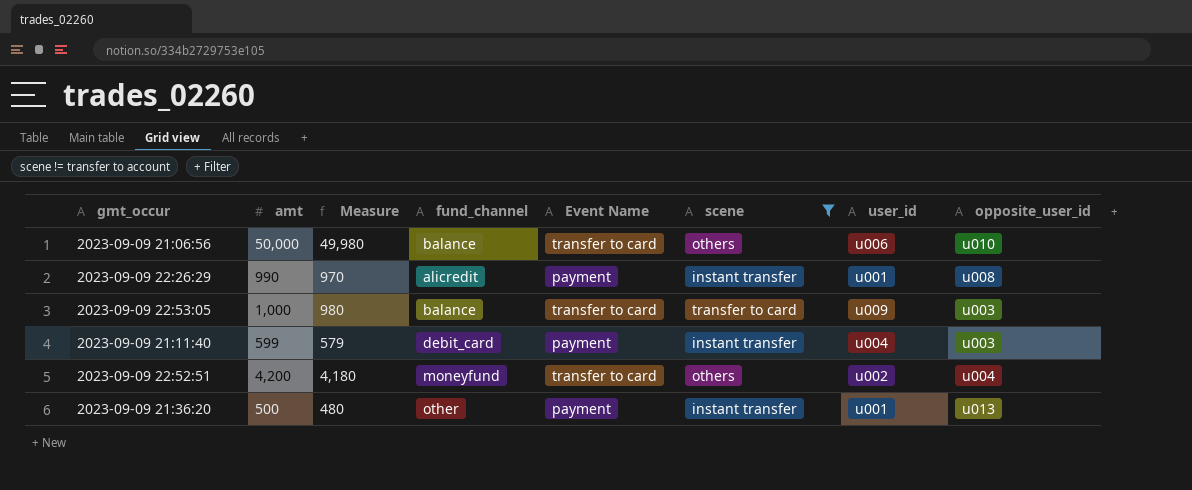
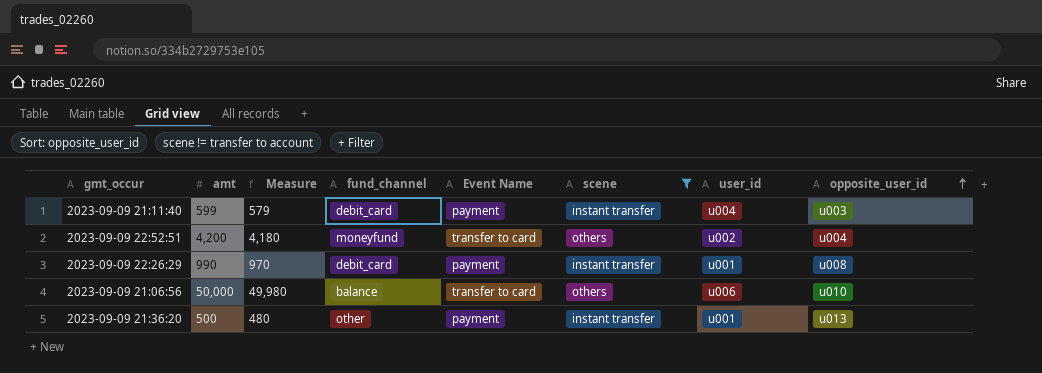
row order: none -> opposite_user_id ascending
row 2023-09-09 22:53:05: 1,000 | 980 | balance | transfer to card | transfer to card | u009 | u003 -> none
2023-09-09 22:26:29 | fund_channel: alicredit -> debit_card

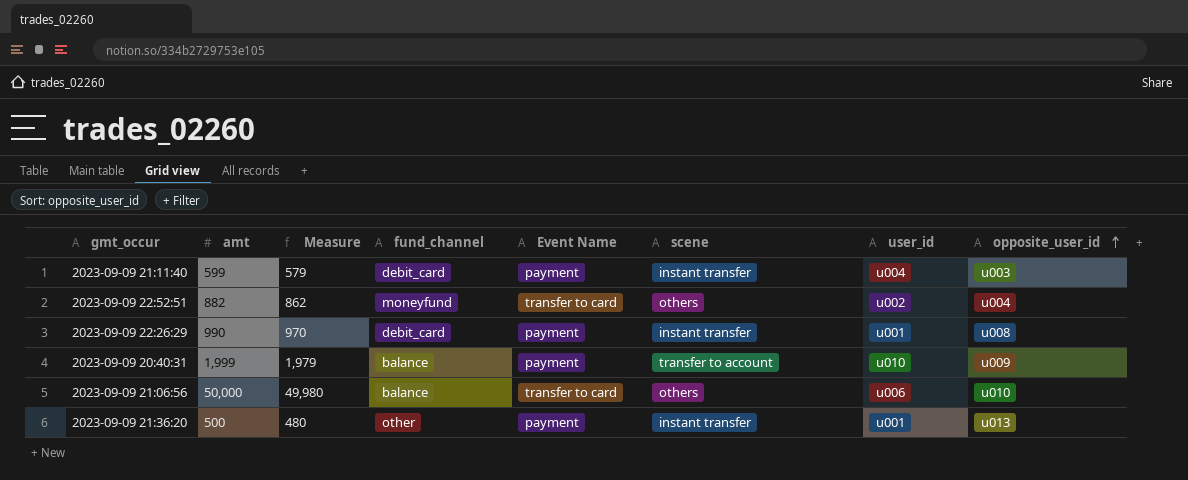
filter: scene != transfer to account -> none
2023-09-09 22:52:51 | amt: 4,200 -> 882
2023-09-09 22:52:51 | Measure: 4,180 -> 862

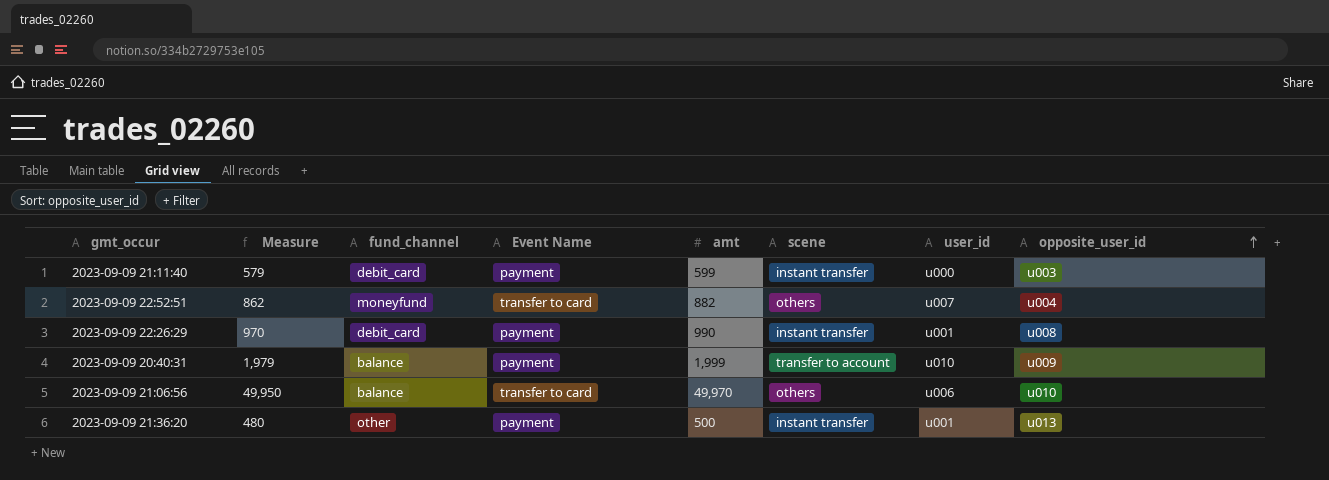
column amt | position: 2 -> 5
2023-09-09 21:11:40 | user_id: u004 -> u000
2023-09-09 22:52:51 | user_id: u002 -> u007
2023-09-09 21:06:56 | Measure: 49,980 -> 49,950
2023-09-09 21:06:56 | amt: 50,000 -> 49,970

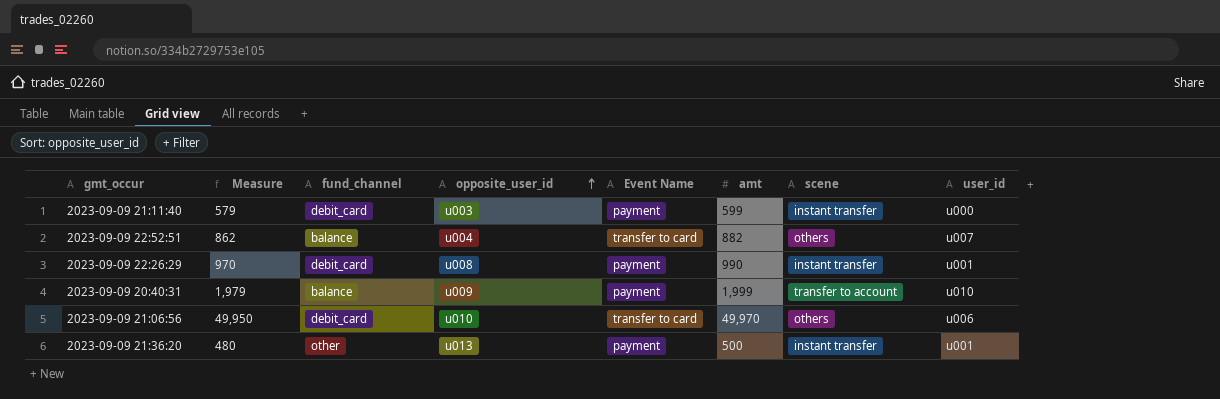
column opposite_user_id | position: 8 -> 4
2023-09-09 22:52:51 | fund_channel: moneyfund -> balance
2023-09-09 21:06:56 | fund_channel: balance -> debit_card

